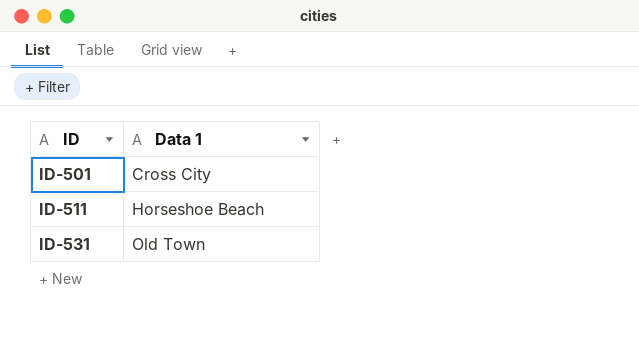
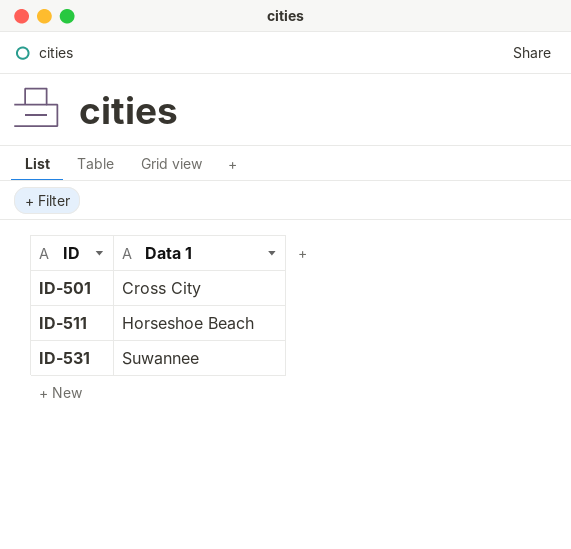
ID-531 | Data 1: Old Town -> Suwannee

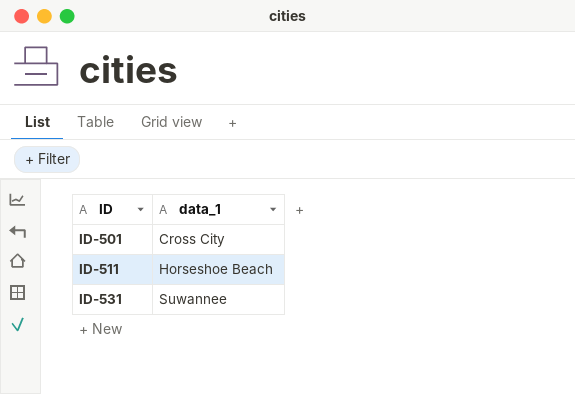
column name: Data 1 -> data_1

